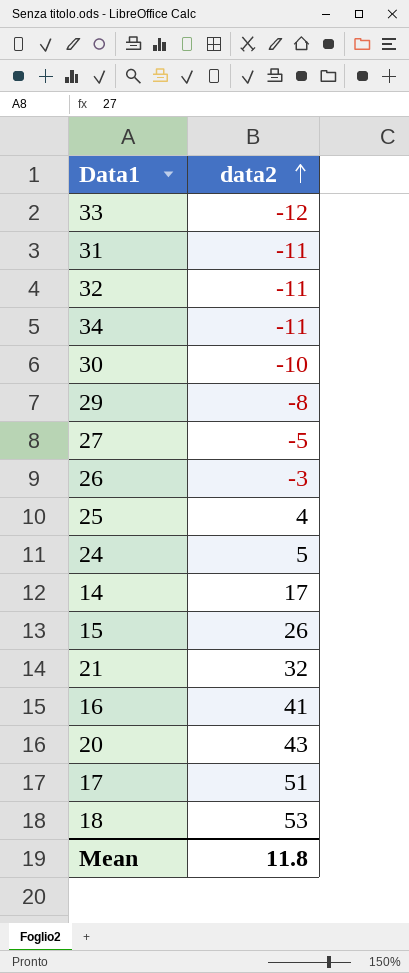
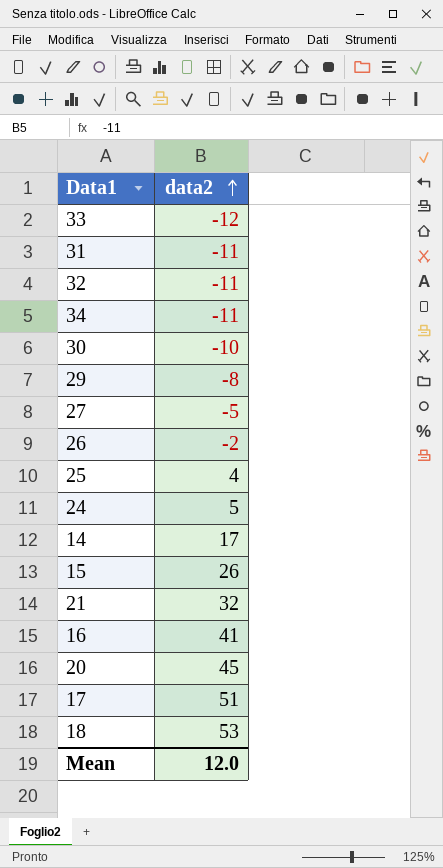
26 | data2: -3 -> -2
20 | data2: 43 -> 45
Mean | data2: 11.8 -> 12.0

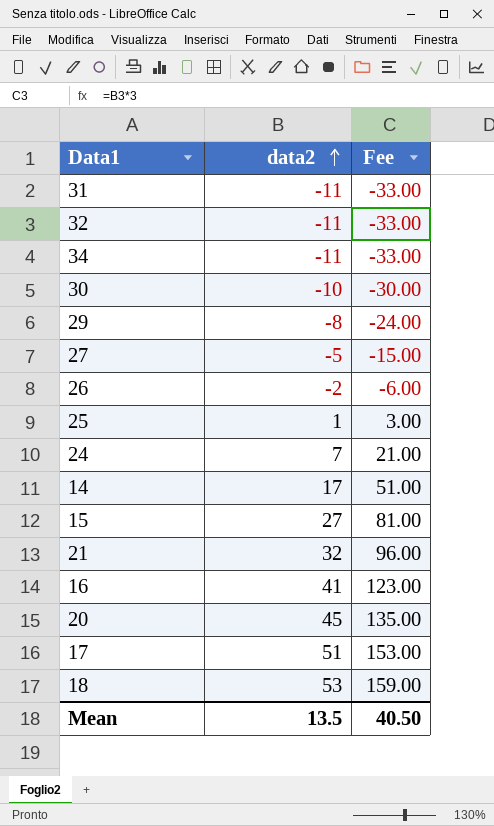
column Fee | formula: none -> [data2] * 3
row 33: -12 -> none
25 | data2: 4 -> 1
24 | data2: 5 -> 7
15 | data2: 26 -> 27
Mean | data2: 12.0 -> 13.5

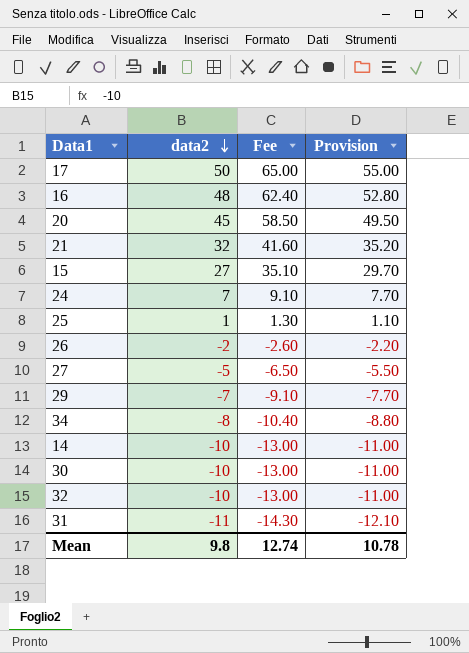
row order: data2 ascending -> data2 descending
column Fee | formula: [data2] * 3 -> [data2] * 1.3
column Provision | formula: none -> [data2] * 1.1
row 18: 53 | 159.00 -> none
17 | data2: 51 -> 50
16 | data2: 41 -> 48
29 | data2: -8 -> -7
34 | data2: -11 -> -8
14 | data2: 17 -> -10
32 | data2: -11 -> -10
Mean | data2: 13.5 -> 9.8
Mean | Fee: 40.50 -> 12.74

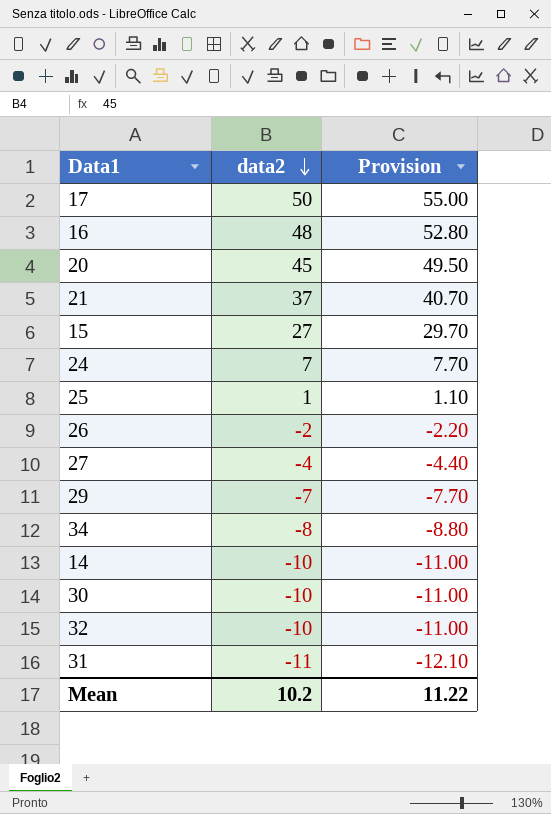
column Fee | formula: [data2] * 1.3 -> none
21 | data2: 32 -> 37
21 | Provision: 35.20 -> 40.70
27 | data2: -5 -> -4
27 | Provision: -5.50 -> -4.40
Mean | data2: 9.8 -> 10.2
Mean | Provision: 10.78 -> 11.22

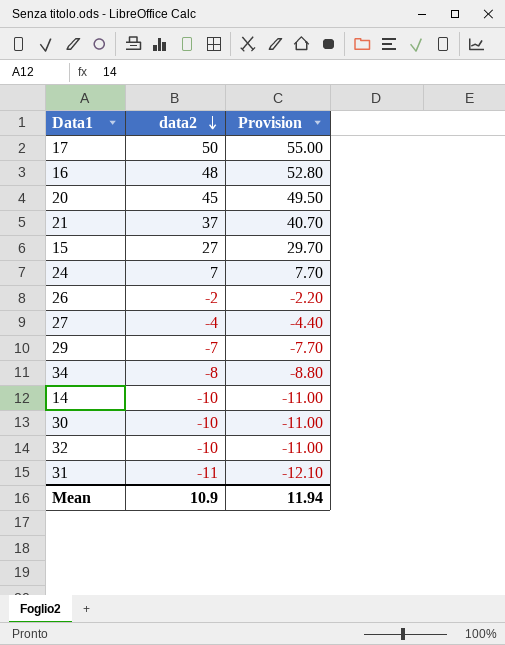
row 25: 1 | 1.10 -> none
Mean | data2: 10.2 -> 10.9
Mean | Provision: 11.22 -> 11.94

